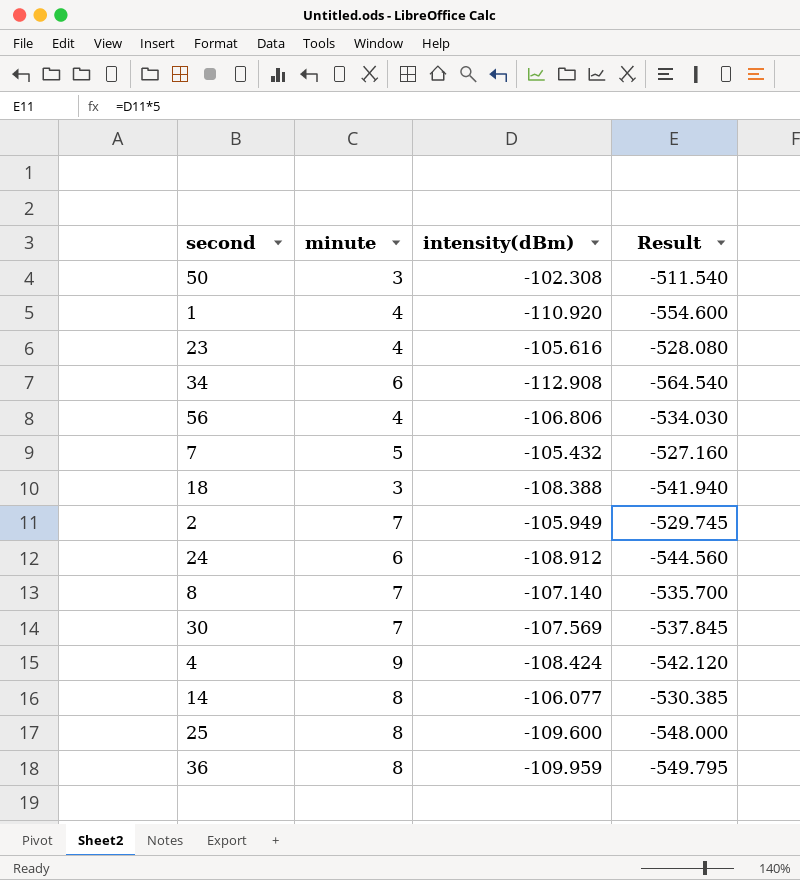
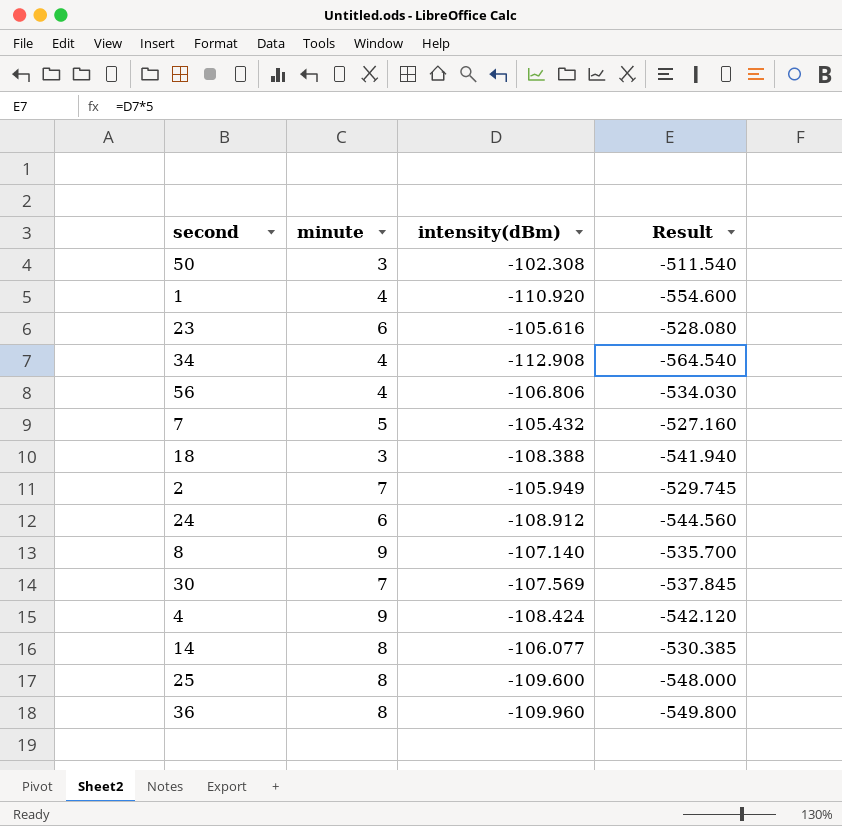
23 | minute: 4 -> 6
34 | minute: 6 -> 4
8 | minute: 7 -> 9
36 | intensity(dBm): -109.959 -> -109.960
36 | Result: -549.795 -> -549.800

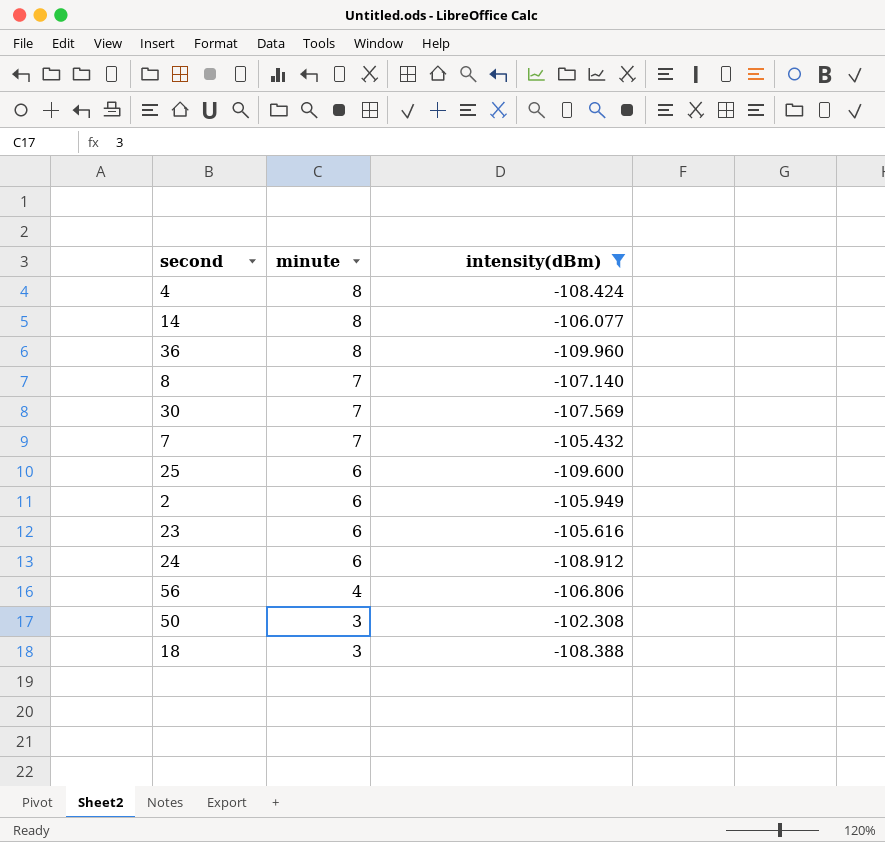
filter: none -> intensity(dBm) >= -109.960
row order: none -> minute descending
column Result | formula: [intensity(dBm)] * 5 -> none
4 | minute: 9 -> 8
8 | minute: 9 -> 7
7 | minute: 5 -> 7
25 | minute: 8 -> 6
2 | minute: 7 -> 6

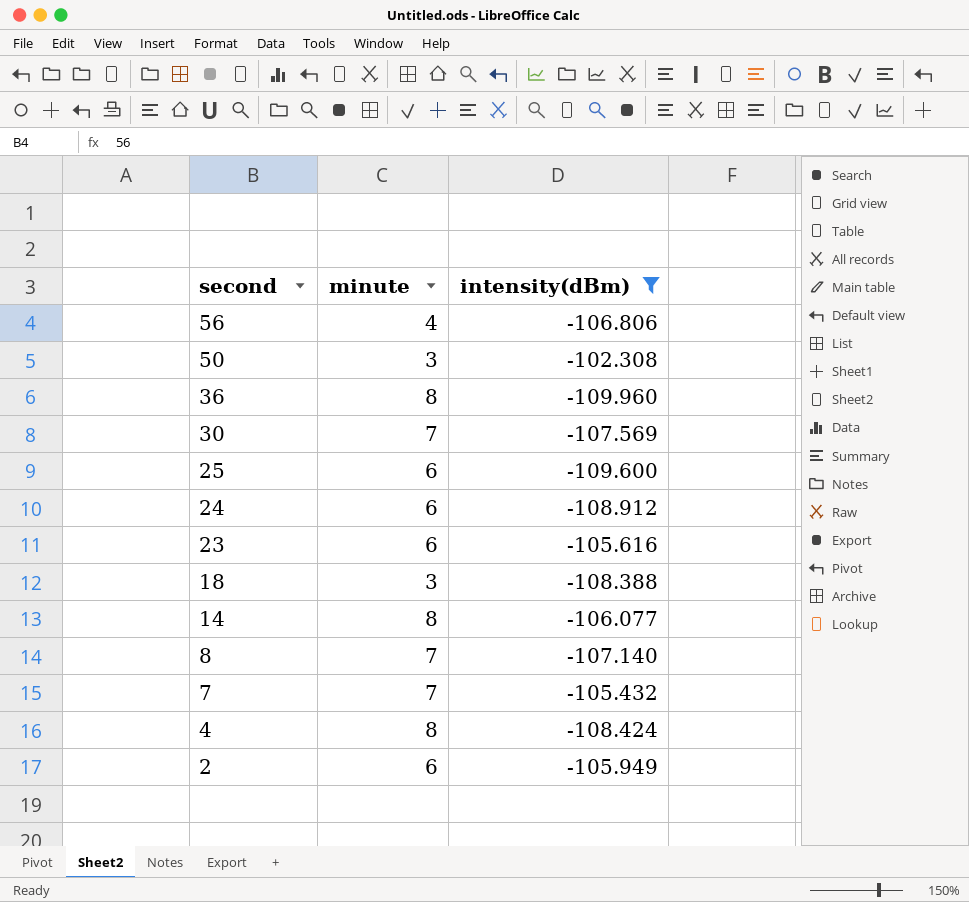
row order: minute descending -> second descending

